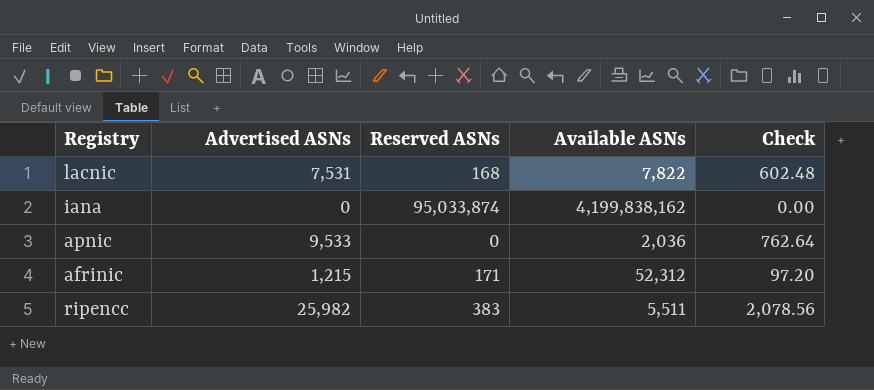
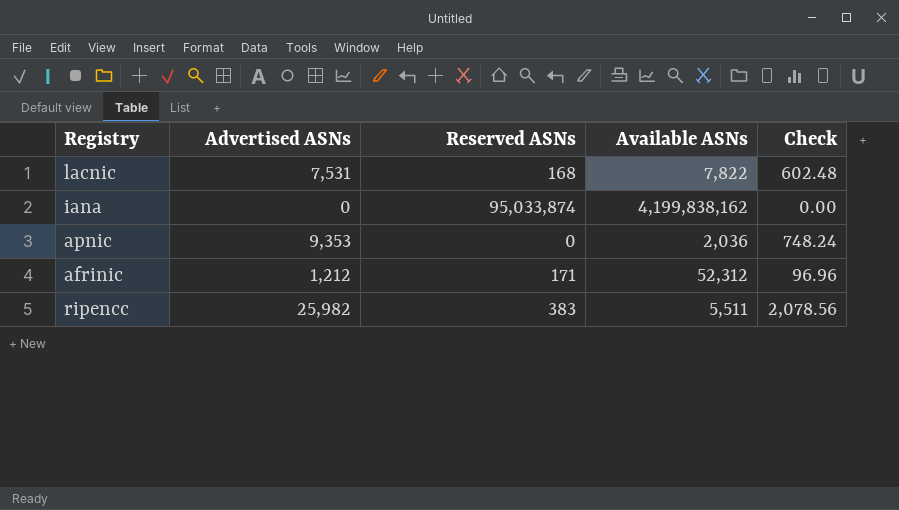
apnic | Advertised ASNs: 9,533 -> 9,353
apnic | Check: 762.64 -> 748.24
afrinic | Advertised ASNs: 1,215 -> 1,212
afrinic | Check: 97.20 -> 96.96

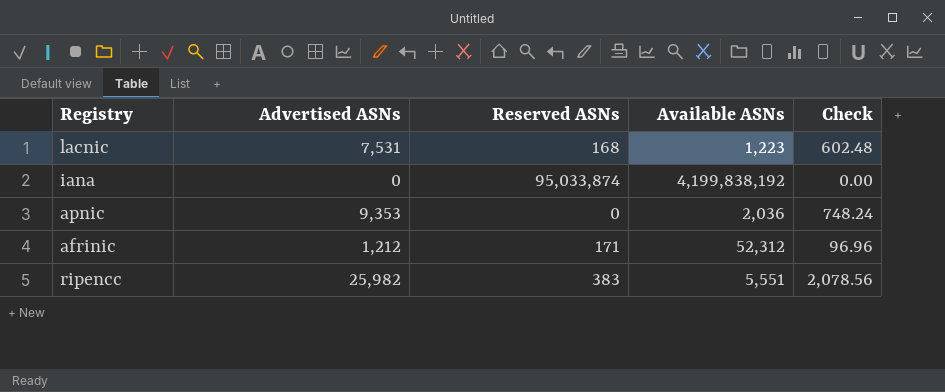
lacnic | Available ASNs: 7,822 -> 1,223
iana | Available ASNs: 4,199,838,162 -> 4,199,838,192
ripencc | Available ASNs: 5,511 -> 5,551

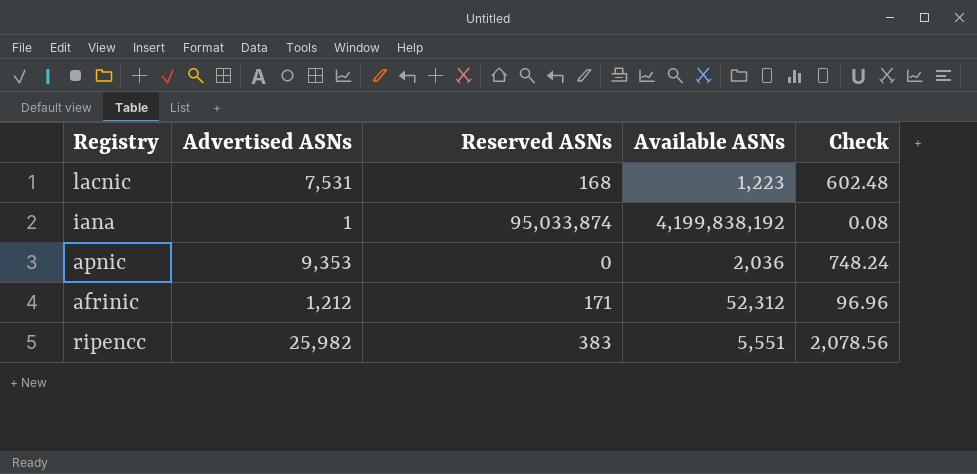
iana | Advertised ASNs: 0 -> 1
iana | Check: 0.00 -> 0.08

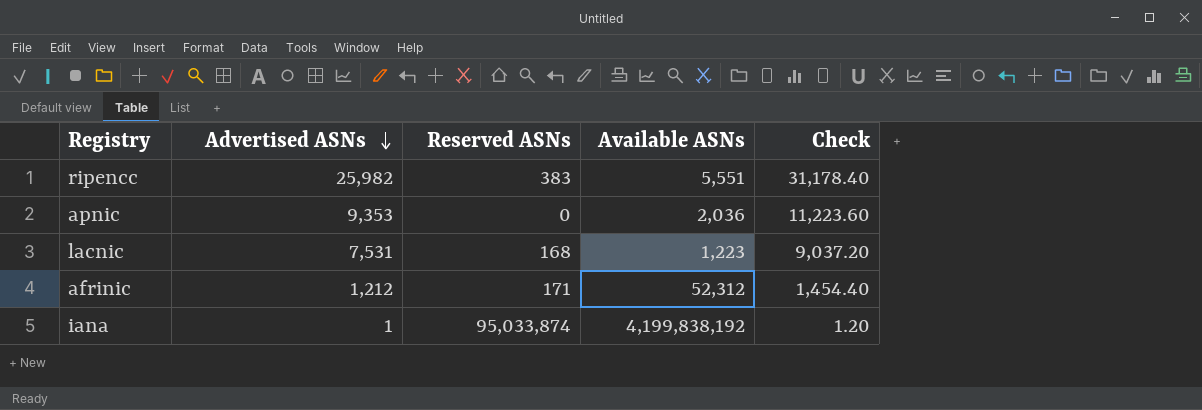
row order: none -> Advertised ASNs descending
column Check | formula: [Advertised ASNs] * 0.08 -> [Advertised ASNs] * 1.2

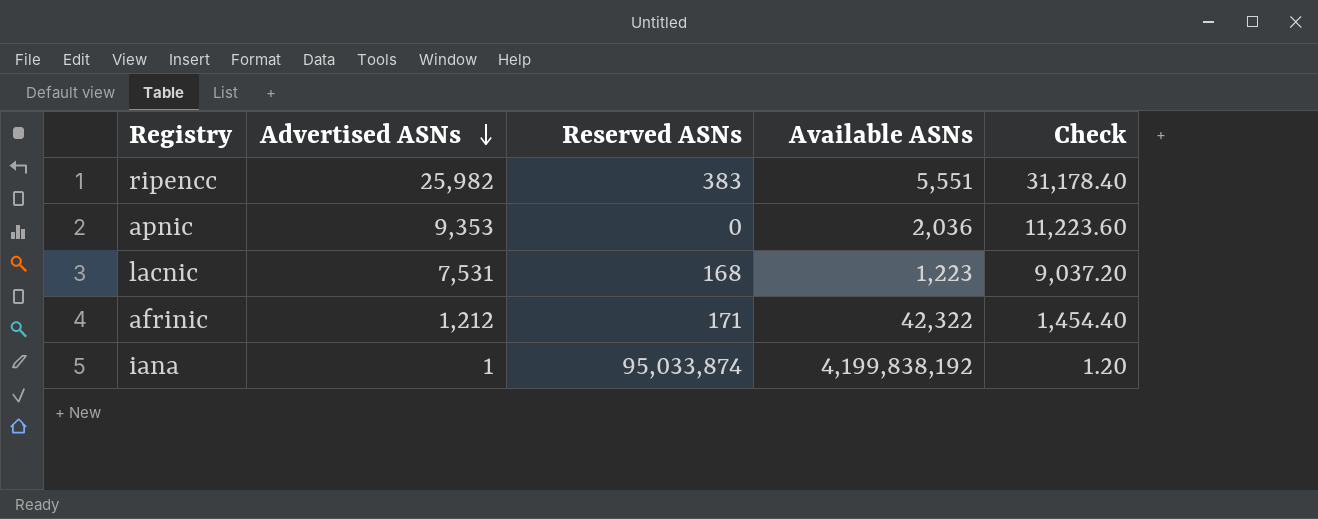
afrinic | Available ASNs: 52,312 -> 42,322

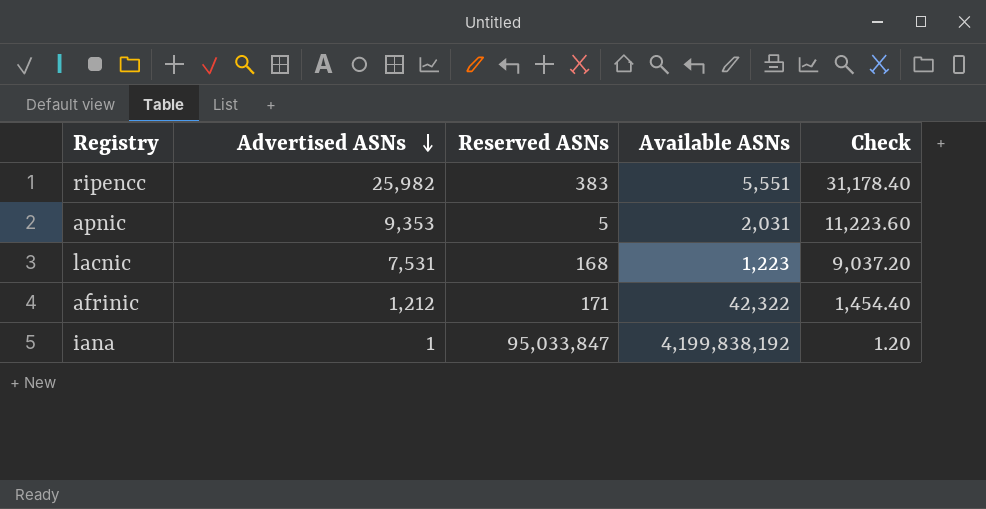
apnic | Reserved ASNs: 0 -> 5
apnic | Available ASNs: 2,036 -> 2,031
iana | Reserved ASNs: 95,033,874 -> 95,033,847

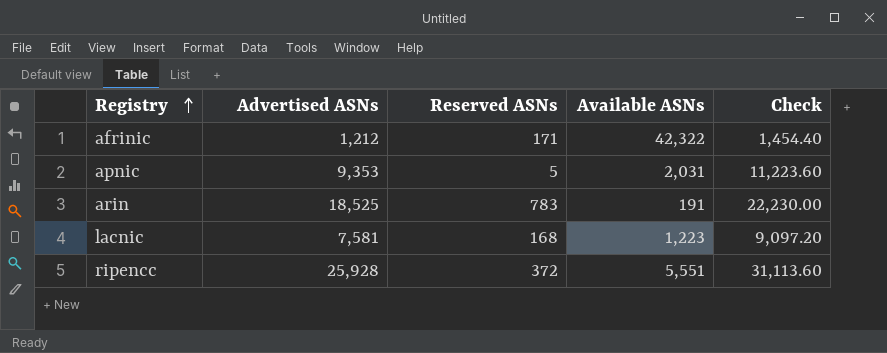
row order: Advertised ASNs descending -> Registry ascending
row iana: 1 | 95,033,847 | 4,199,838,192 | 1.20 -> none
row arin: none -> 18,525 | 783 | 191 | 22,230.00
lacnic | Advertised ASNs: 7,531 -> 7,581
lacnic | Check: 9,037.20 -> 9,097.20
ripencc | Advertised ASNs: 25,982 -> 25,928
ripencc | Reserved ASNs: 383 -> 372
ripencc | Check: 31,178.40 -> 31,113.60

